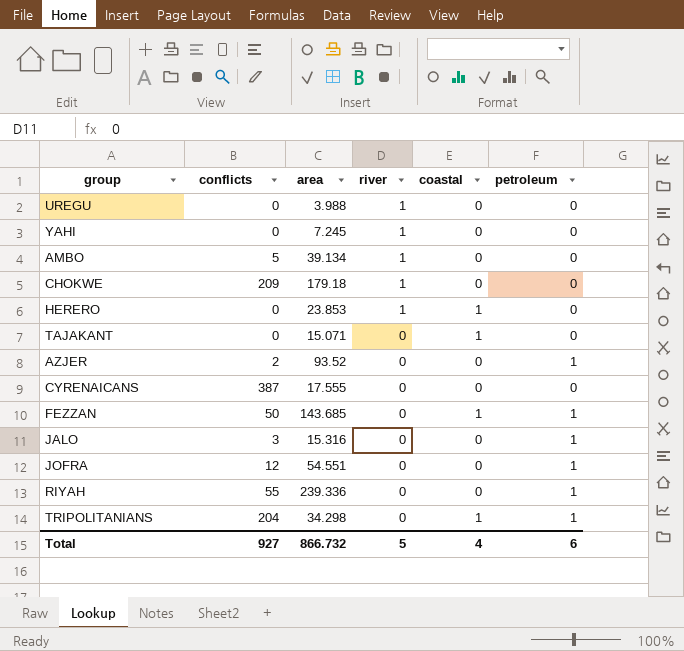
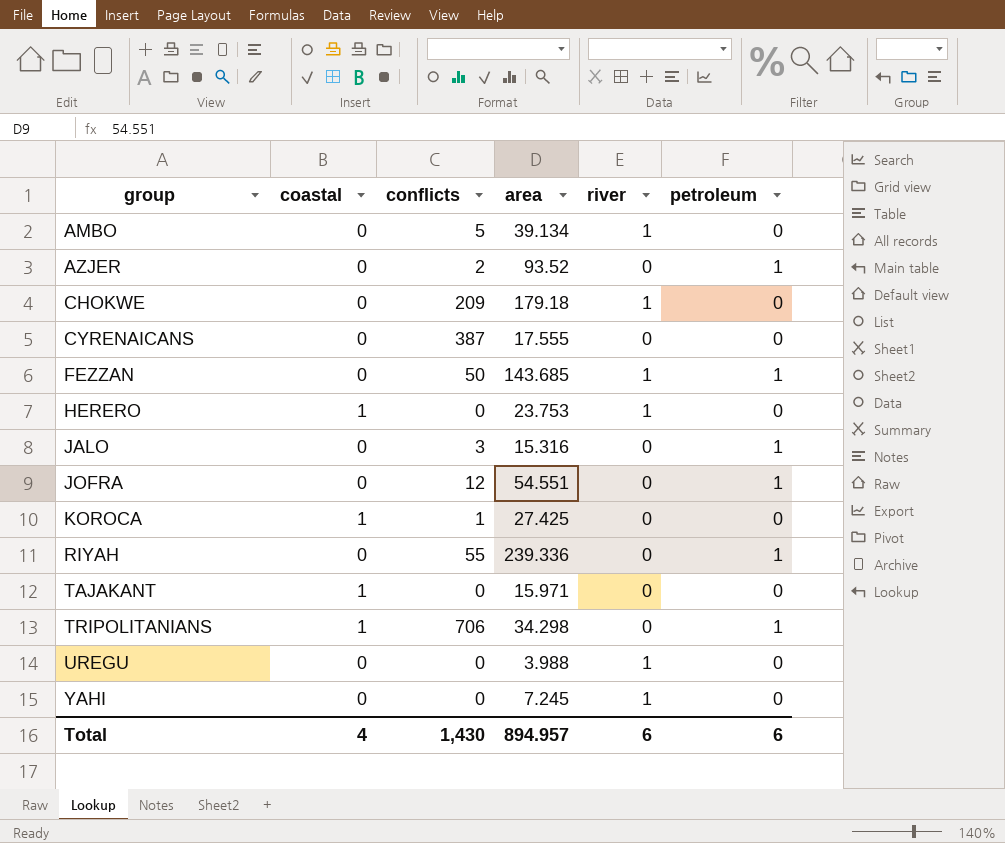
row order: river descending -> group ascending
column coastal | position: 5 -> 2
FEZZAN | coastal: 1 -> 0
FEZZAN | river: 0 -> 1
HERERO | area: 23.853 -> 23.753
row KOROCA: none -> 1 | 1 | 27.425 | 0 | 0
TAJAKANT | area: 15.071 -> 15.971
TRIPOLITANIANS | conflicts: 204 -> 706
Total | conflicts: 927 -> 1,430
Total | area: 866.732 -> 894.957
Total | river: 5 -> 6

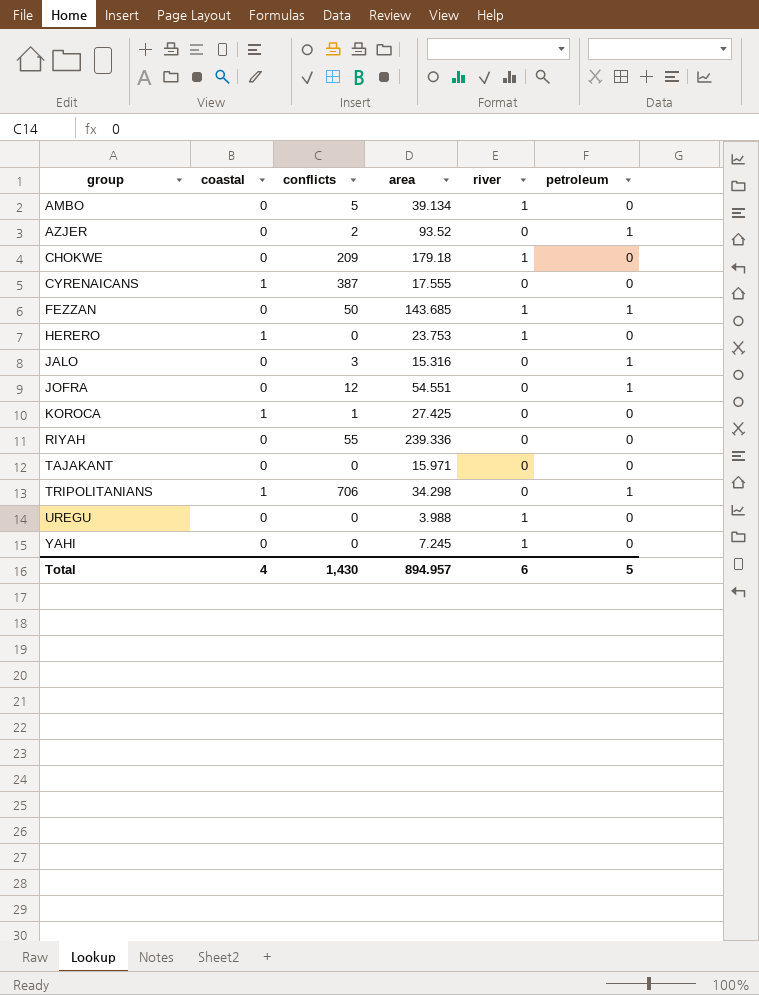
CYRENAICANS | coastal: 0 -> 1
RIYAH | petroleum: 1 -> 0
TAJAKANT | coastal: 1 -> 0
Total | petroleum: 6 -> 5

